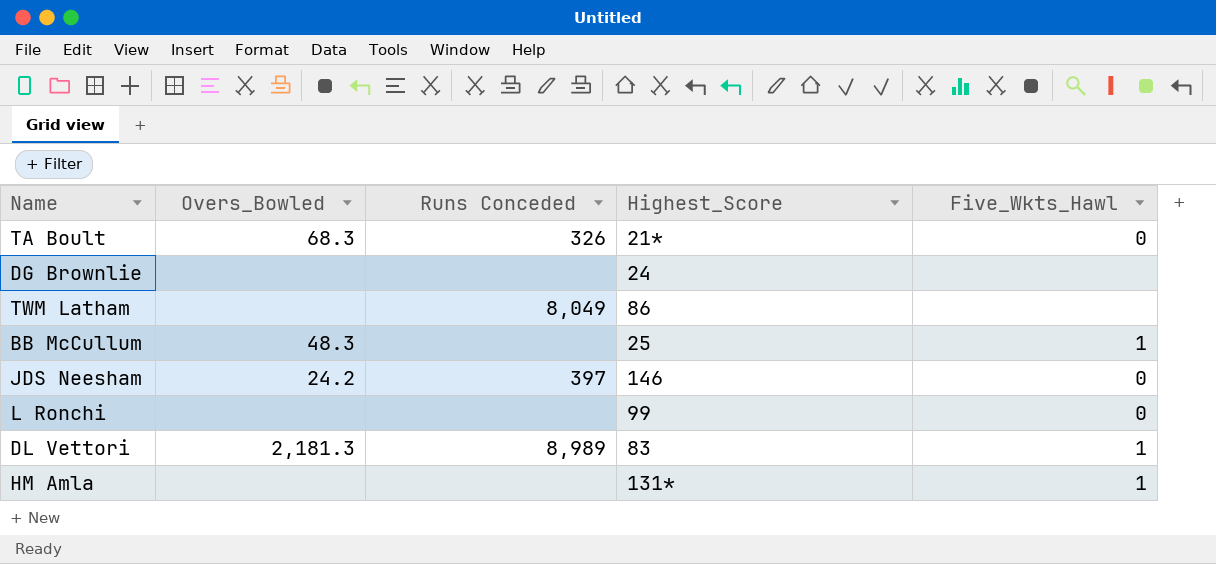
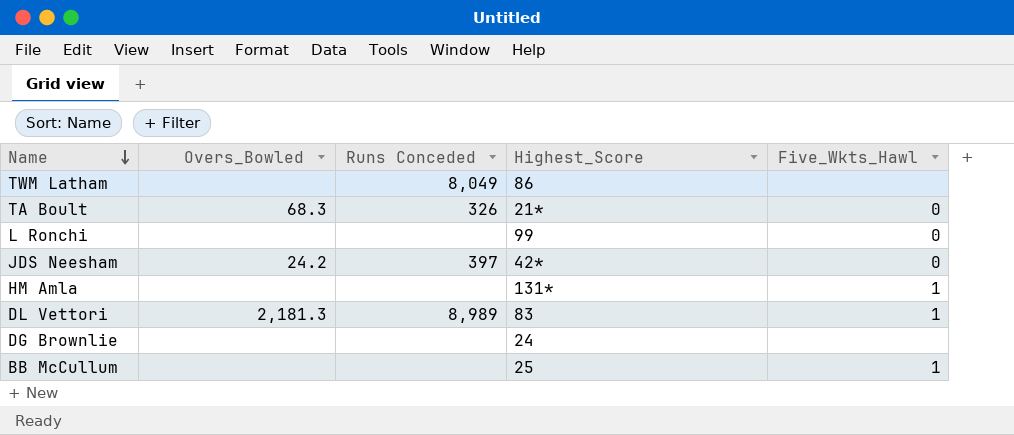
row order: none -> Name descending
JDS Neesham | Highest_Score: 146 -> 42*
BB McCullum | Overs_Bowled: 48.3 -> none

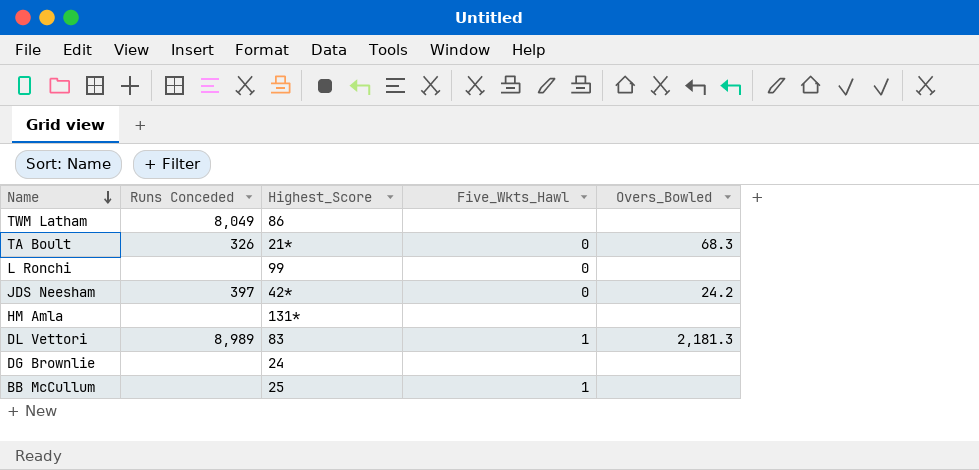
column Overs_Bowled | position: 2 -> 5
HM Amla | Five_Wkts_Hawl: 1 -> none

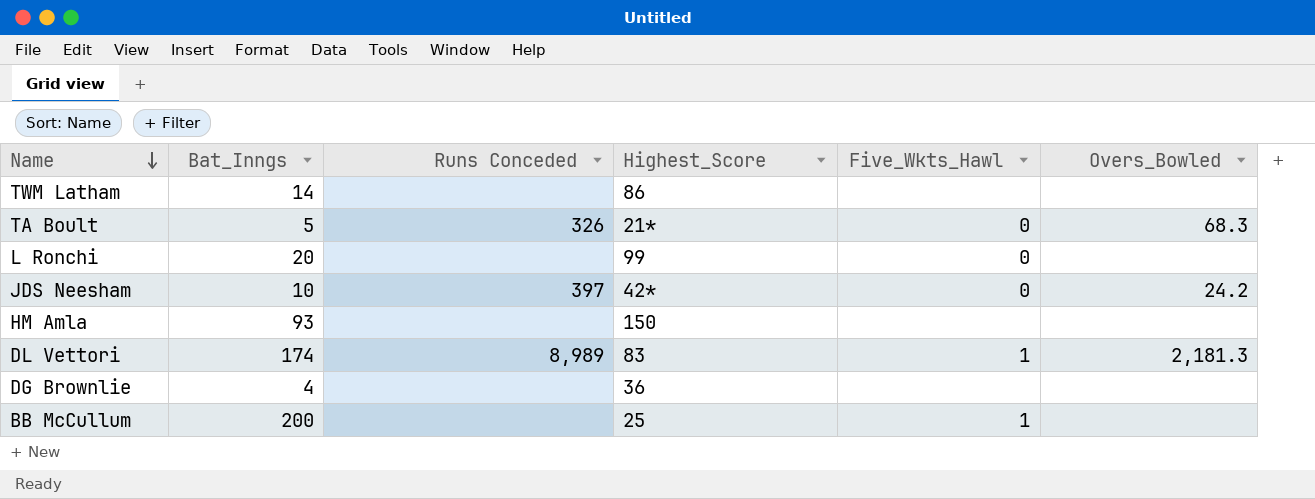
column Bat_Inngs | position: none -> 2
TWM Latham | Runs Conceded: 8,049 -> none
HM Amla | Highest_Score: 131* -> 150
DG Brownlie | Highest_Score: 24 -> 36

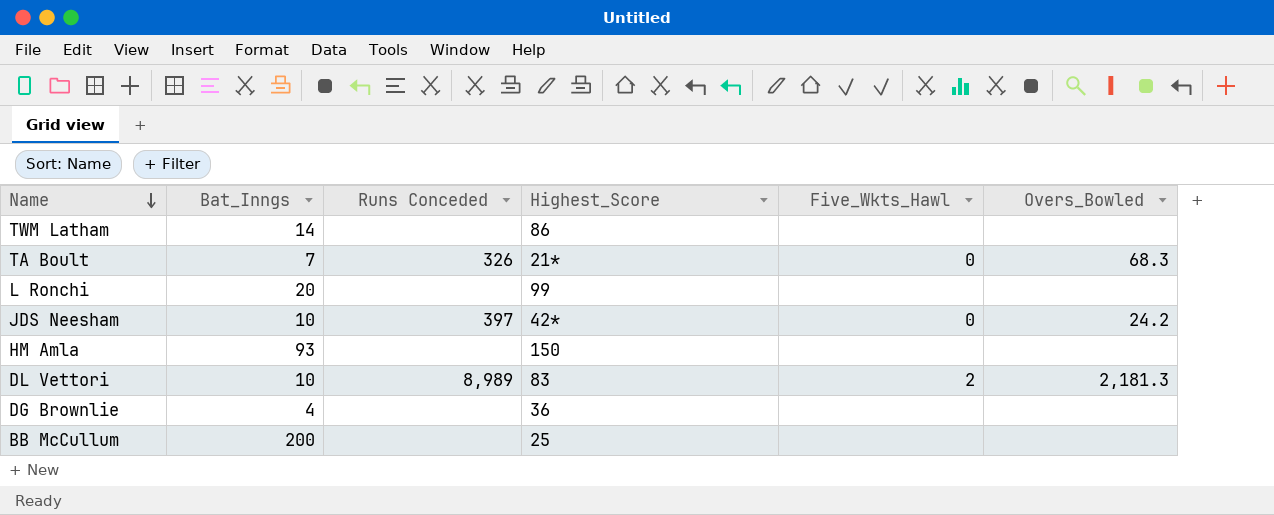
TA Boult | Bat_Inngs: 5 -> 7
L Ronchi | Five_Wkts_Hawl: 0 -> none
DL Vettori | Bat_Inngs: 174 -> 10
DL Vettori | Five_Wkts_Hawl: 1 -> 2
BB McCullum | Five_Wkts_Hawl: 1 -> none

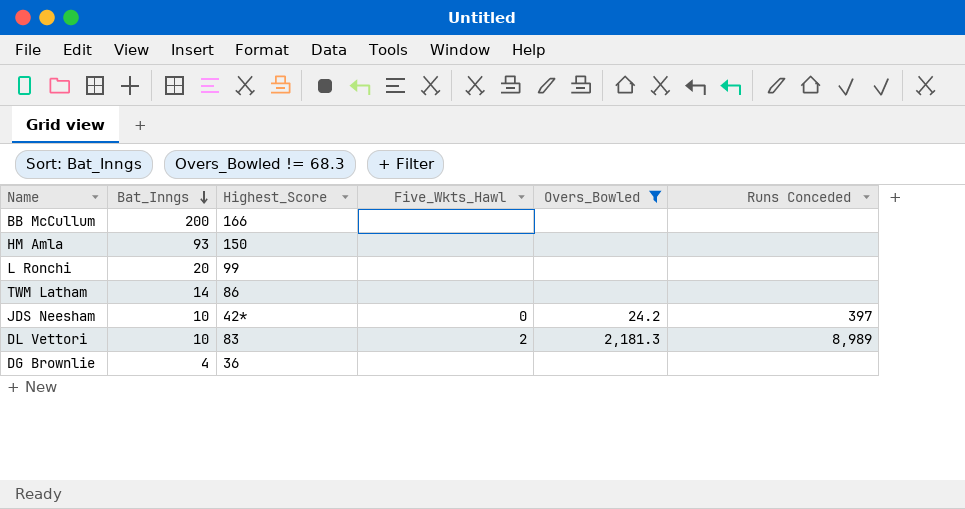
filter: none -> Overs_Bowled != 68.3
row order: Name descending -> Bat_Inngs descending
column Runs Conceded | position: 3 -> 6
BB McCullum | Highest_Score: 25 -> 166

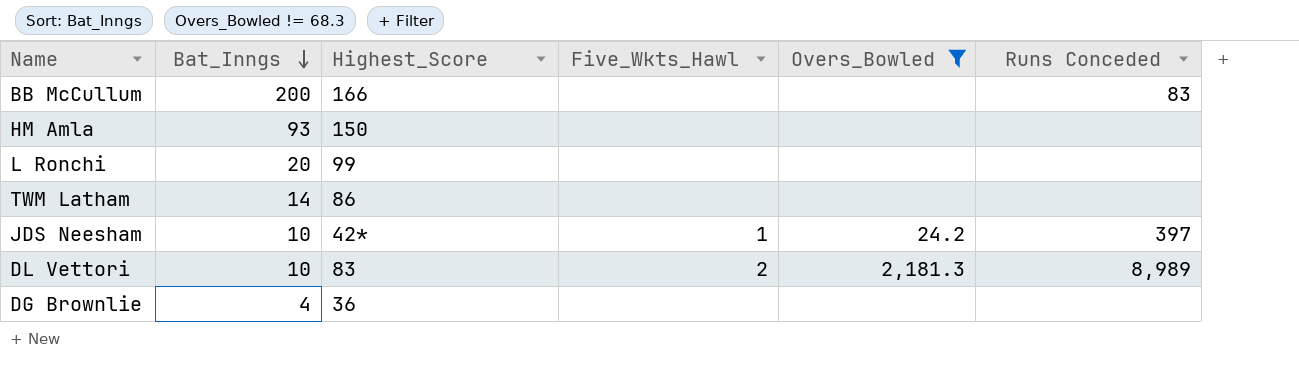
BB McCullum | Runs Conceded: none -> 83
JDS Neesham | Five_Wkts_Hawl: 0 -> 1

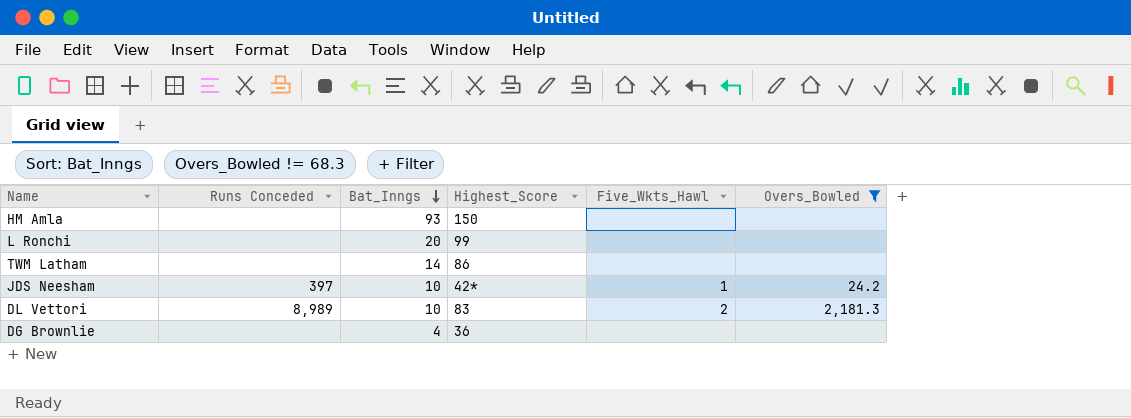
column Runs Conceded | position: 6 -> 2
row BB McCullum: 200 | 166 | none | none | 83 -> none

